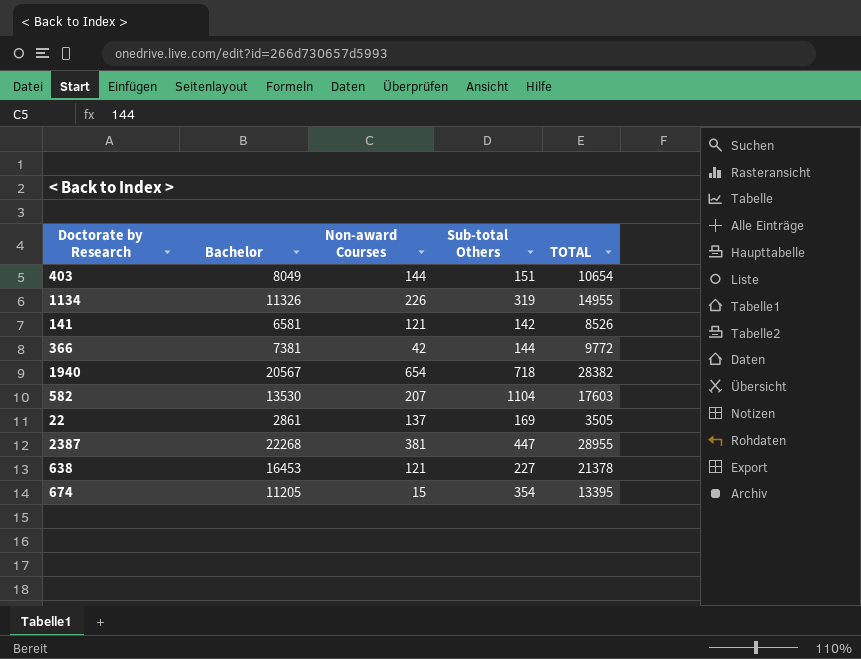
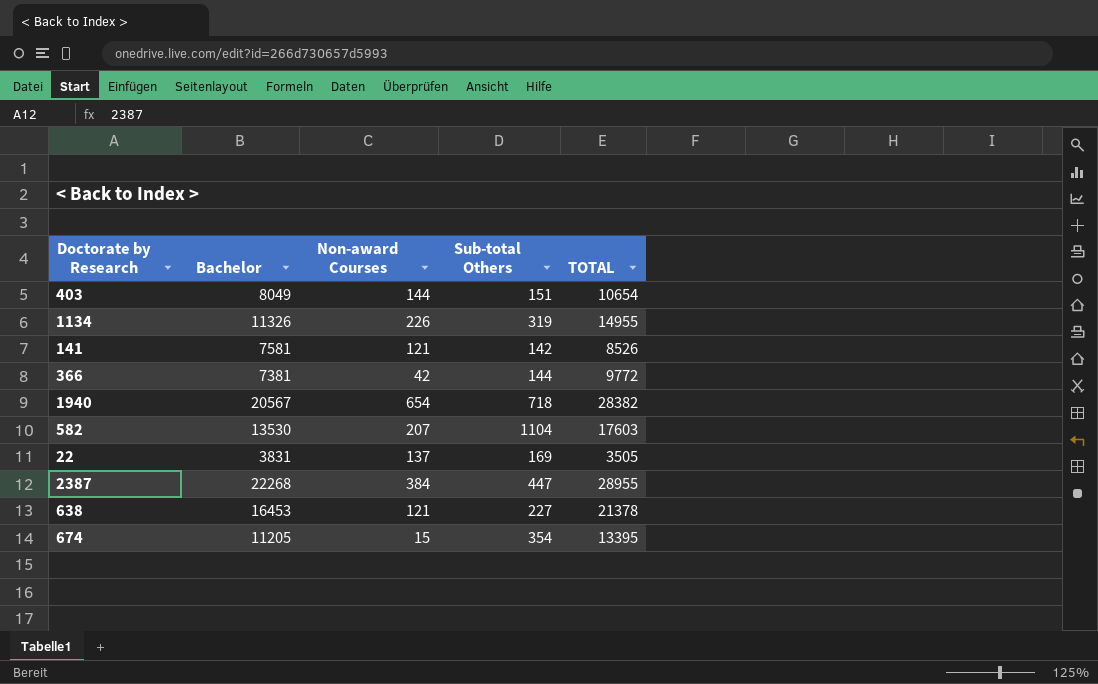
141 | Bachelor: 6581 -> 7581
22 | Bachelor: 2861 -> 3831
2387 | Non-award Courses: 381 -> 384

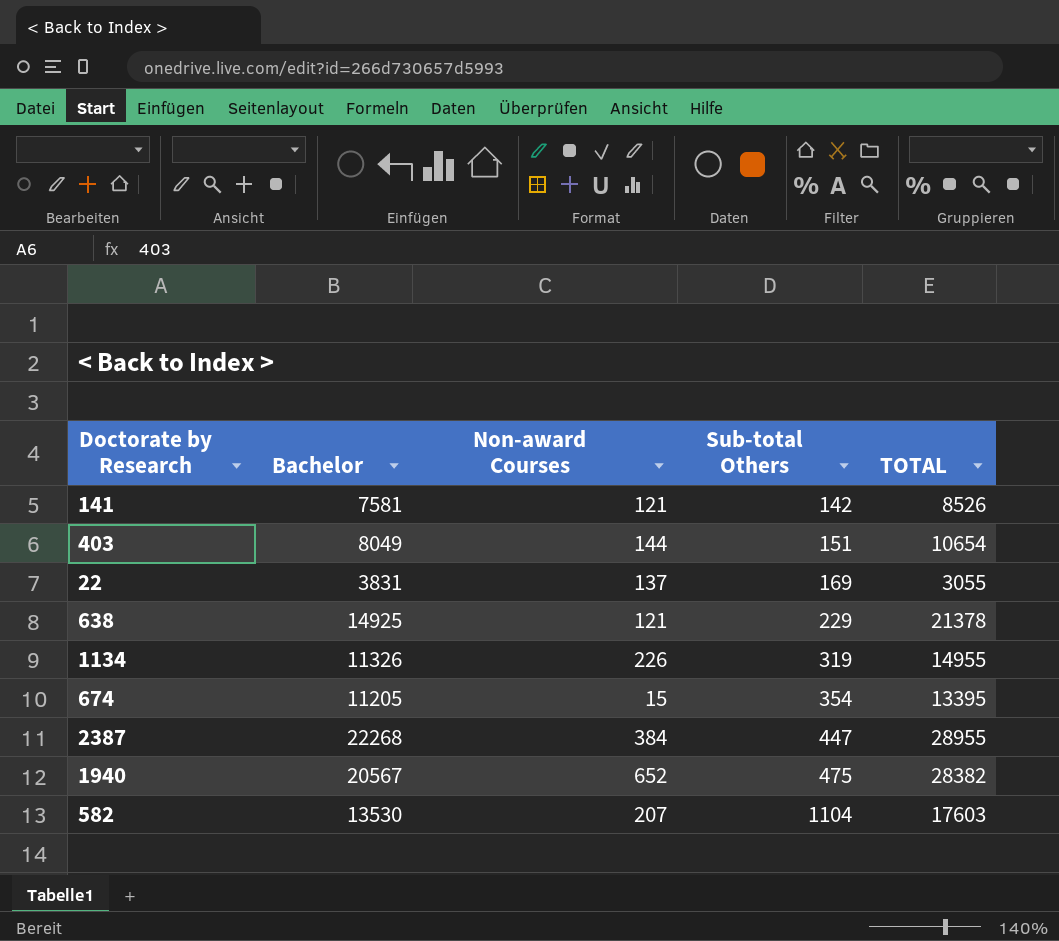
row order: none -> Sub-total Others ascending
row 366: 7381 | 42 | 144 | 9772 -> none
22 | TOTAL: 3505 -> 3055
638 | Bachelor: 16453 -> 14925
638 | Sub-total Others: 227 -> 229
1940 | Non-award Courses: 654 -> 652
1940 | Sub-total Others: 718 -> 475

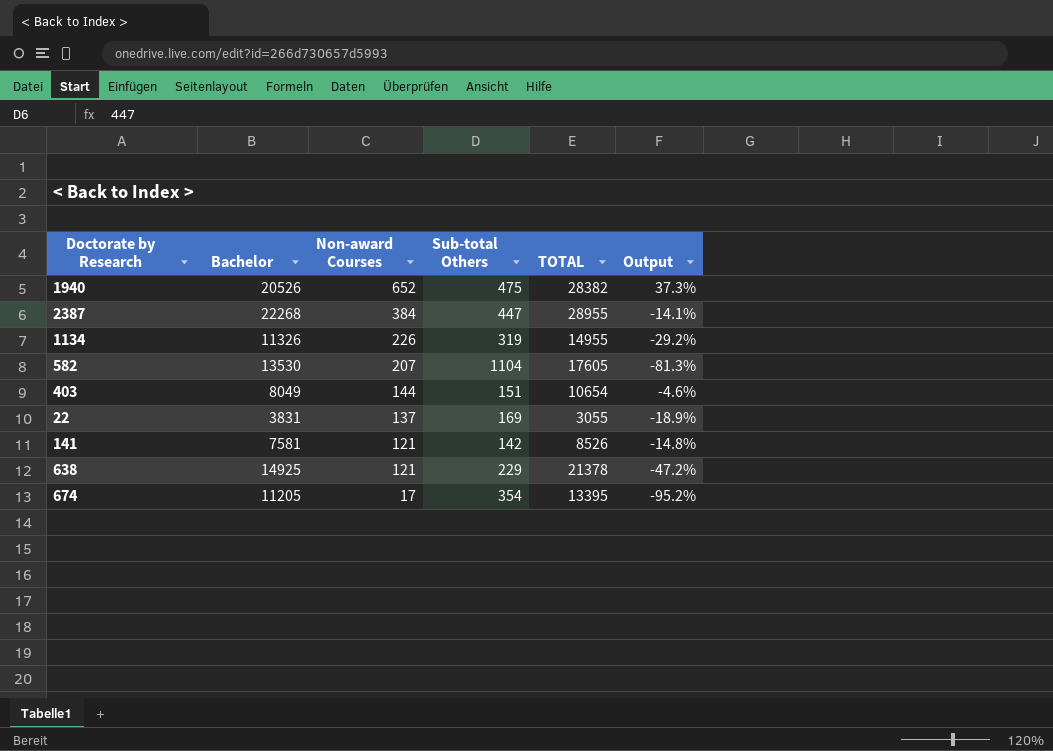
row order: Sub-total Others ascending -> Non-award Courses descending
column Output | formula: none -> ([Non-award Courses] - [Sub-total Others]) / [Sub-total Others]
1940 | Bachelor: 20567 -> 20526
582 | TOTAL: 17603 -> 17605
674 | Non-award Courses: 15 -> 17

